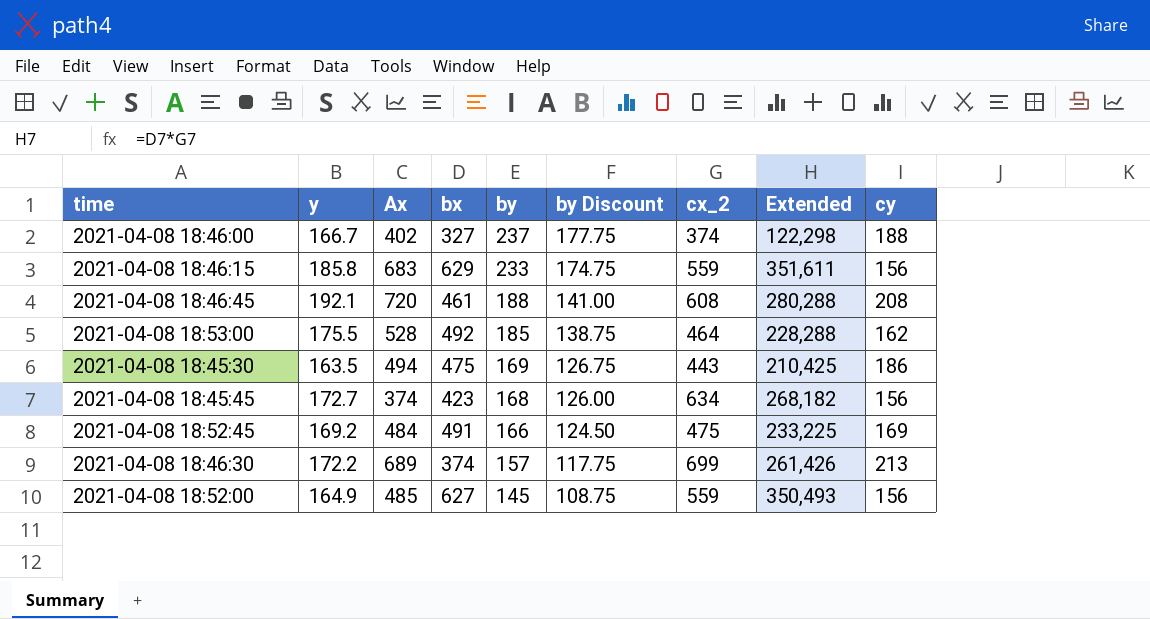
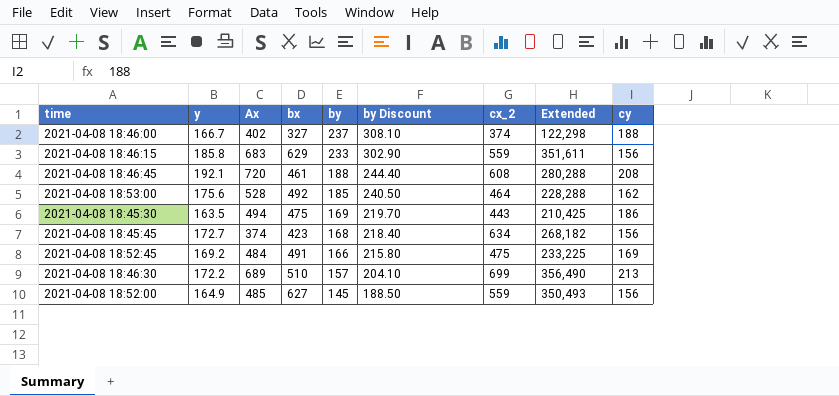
column by Discount | formula: [by] * 0.75 -> [by] * 1.3
2021-04-08 18:53:00 | y: 175.5 -> 175.6
2021-04-08 18:46:30 | bx: 374 -> 510
2021-04-08 18:46:30 | Extended: 261,426 -> 356,490

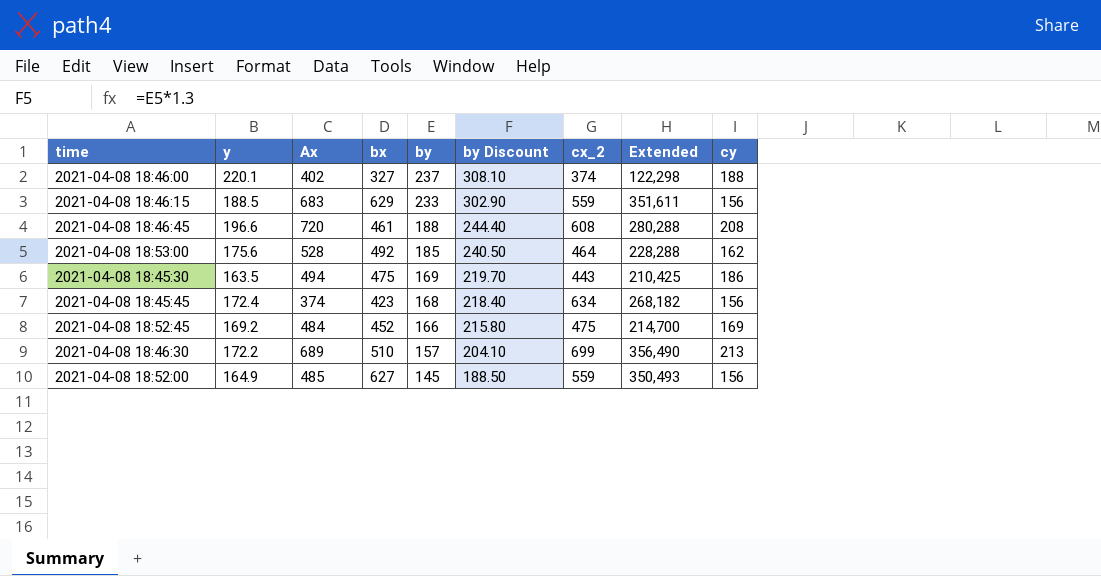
2021-04-08 18:46:00 | y: 166.7 -> 220.1
2021-04-08 18:46:15 | y: 185.8 -> 188.5
2021-04-08 18:46:45 | y: 192.1 -> 196.6
2021-04-08 18:45:45 | y: 172.7 -> 172.4
2021-04-08 18:52:45 | bx: 491 -> 452
2021-04-08 18:52:45 | Extended: 233,225 -> 214,700

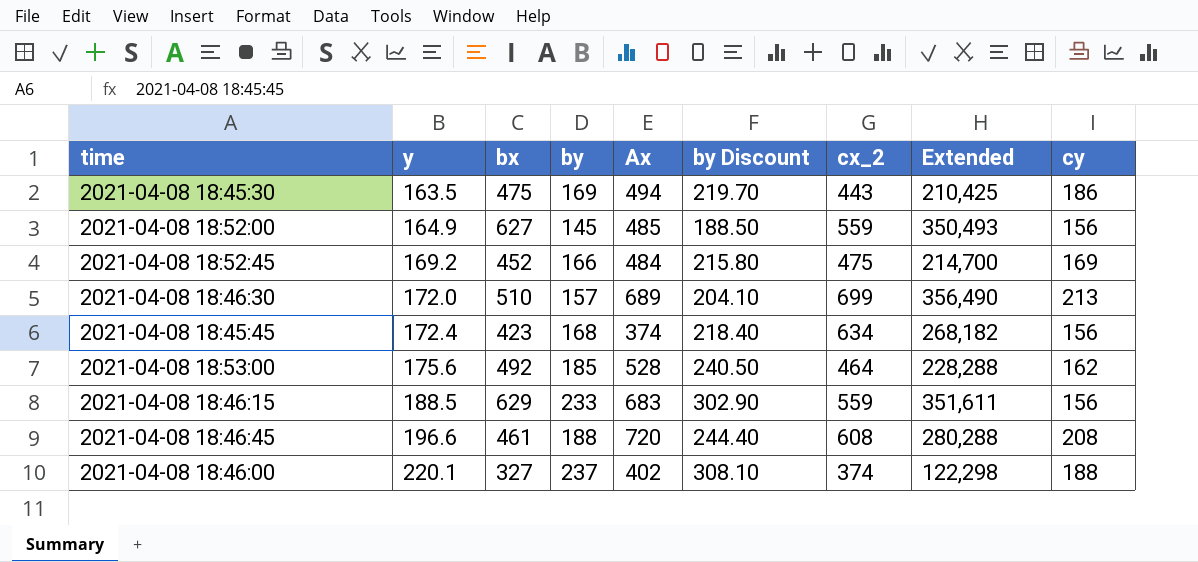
row order: by descending -> y ascending
column Ax | position: 3 -> 5
2021-04-08 18:46:30 | y: 172.2 -> 172.0

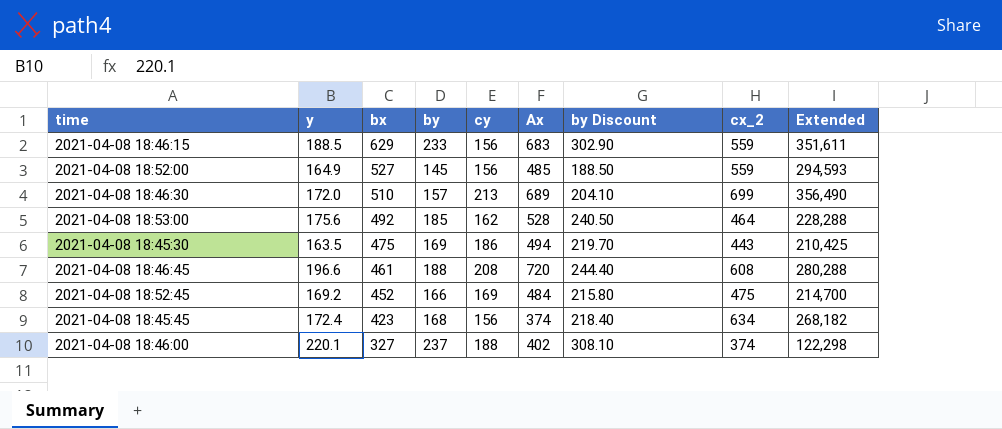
row order: y ascending -> bx descending
column cy | position: 9 -> 5
2021-04-08 18:52:00 | bx: 627 -> 527
2021-04-08 18:52:00 | Extended: 350,493 -> 294,593

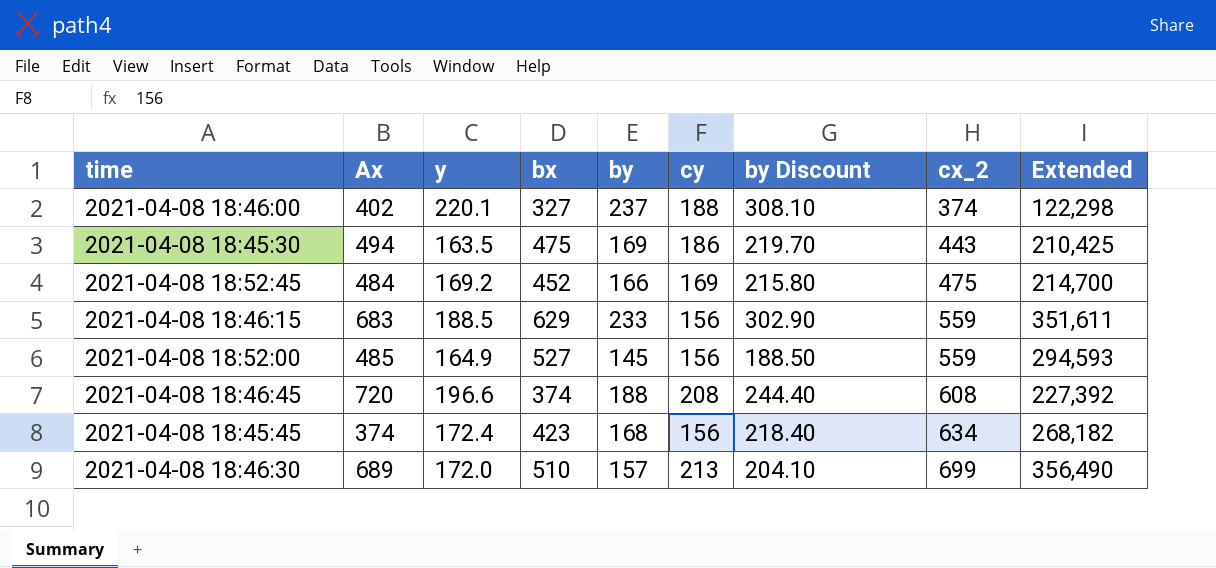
row order: bx descending -> cx_2 ascending
column Ax | position: 6 -> 2
row 2021-04-08 18:53:00: 175.6 | 492 | 185 | 162 | 528 | 240.50 | 464 | 228,288 -> none
2021-04-08 18:46:45 | bx: 461 -> 374
2021-04-08 18:46:45 | Extended: 280,288 -> 227,392

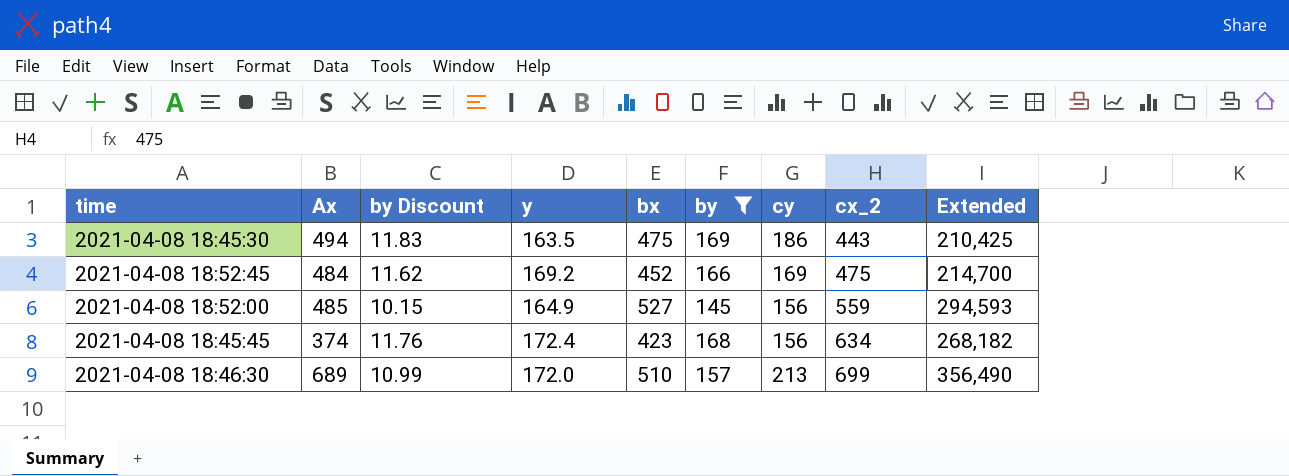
filter: none -> by <= 169
column by Discount | formula: [by] * 1.3 -> [by] * 0.07
column by Discount | position: 7 -> 3

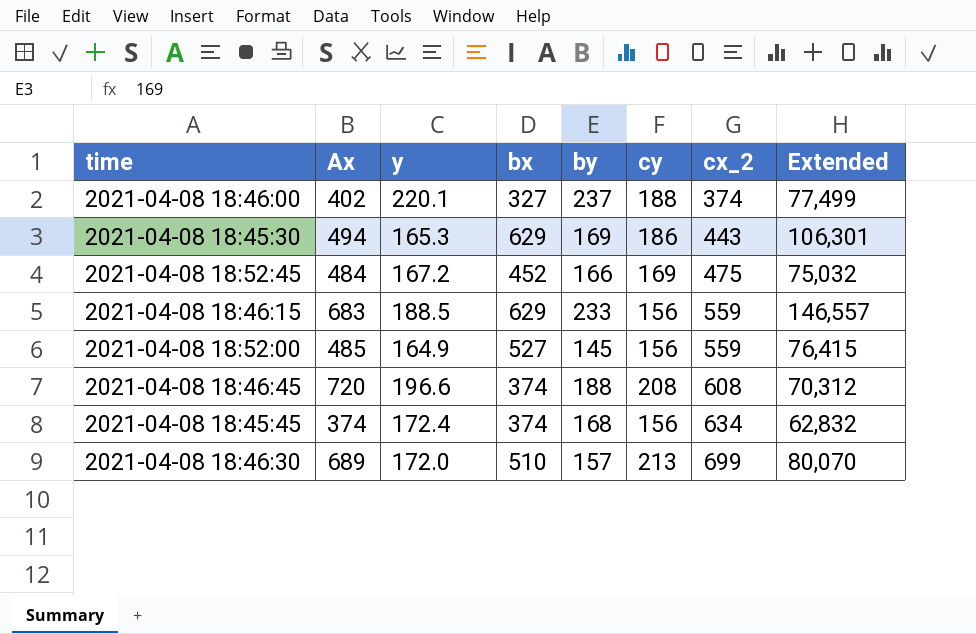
filter: by <= 169 -> none
column by Discount | formula: [by] * 0.07 -> none
column Extended | formula: [bx] * [cx_2] -> [bx] * [by]
2021-04-08 18:45:30 | y: 163.5 -> 165.3
2021-04-08 18:45:30 | bx: 475 -> 629
2021-04-08 18:52:45 | y: 169.2 -> 167.2
2021-04-08 18:45:45 | bx: 423 -> 374

